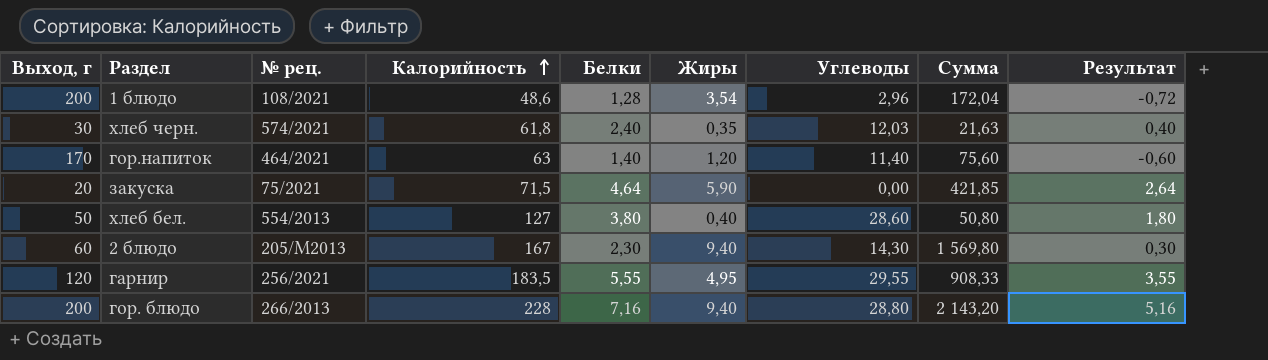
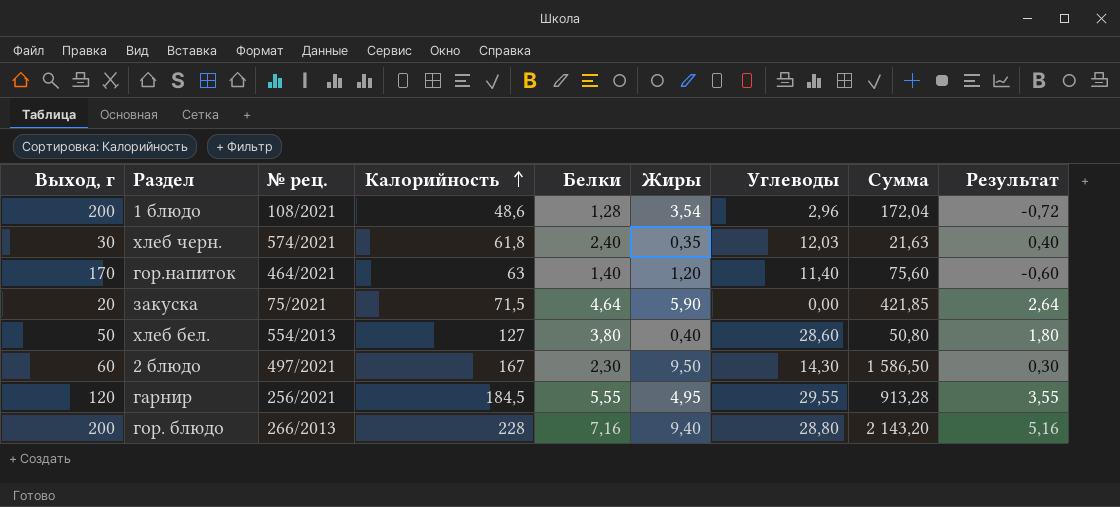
2 блюдо | № рец.: 205/М2013 -> 497/2021
2 блюдо | Жиры: 9,40 -> 9,50
2 блюдо | Сумма: 1 569,80 -> 1 586,50
гарнир | Калорийность: 183,5 -> 184,5
гарнир | Сумма: 908,33 -> 913,28

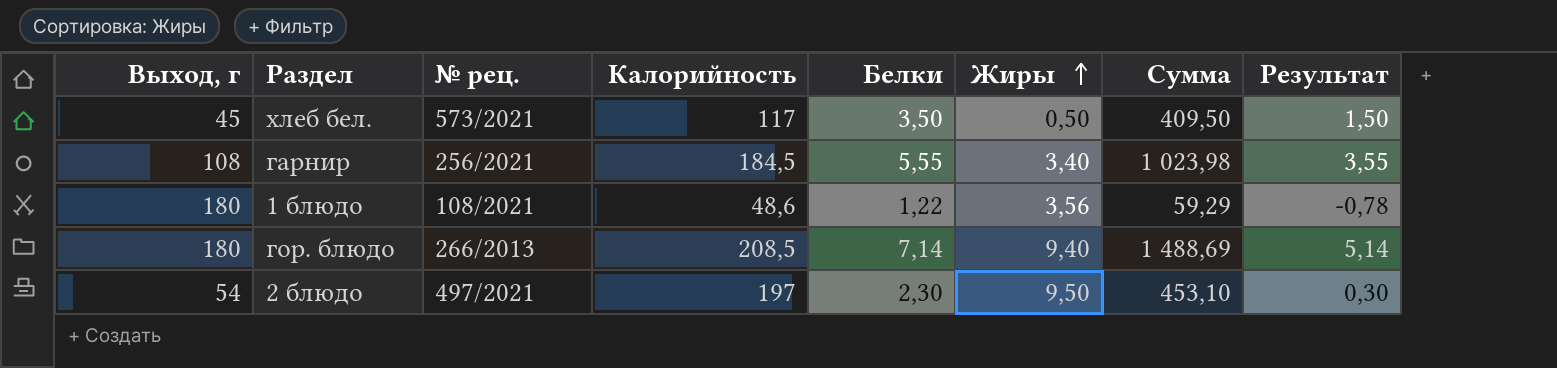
row order: Калорийность ascending -> Жиры ascending
column Углеводы | position: 7 -> none
column Сумма | formula: [Калорийность] * [Жиры] -> [Калорийность] * [Белки]
row хлеб черн.: 30 | 574/2021 | 61,8 | 2,40 | 0,35 | 12,03 | 21,63 | 0,40 -> none
row гор.напиток: 170 | 464/2021 | 63 | 1,40 | 1,20 | 11,40 | 75,60 | -0,60 -> none
row закуска: 20 | 75/2021 | 71,5 | 4,64 | 5,90 | 0,00 | 421,85 | 2,64 -> none
хлеб бел. | Выход, г: 50 -> 45
хлеб бел. | № рец.: 554/2013 -> 573/2021
хлеб бел. | Калорийность: 127 -> 117
хлеб бел. | Белки: 3,80 -> 3,50
хлеб бел. | Жиры: 0,40 -> 0,50
хлеб бел. | Результат: 1,80 -> 1,50
гарнир | Выход, г: 120 -> 108
гарнир | Жиры: 4,95 -> 3,40
1 блюдо | Выход, г: 200 -> 180
1 блюдо | Белки: 1,28 -> 1,22
1 блюдо | Жиры: 3,54 -> 3,56
1 блюдо | Результат: -0,72 -> -0,78
гор. блюдо | Выход, г: 200 -> 180
гор. блюдо | Калорийность: 228 -> 208,5
гор. блюдо | Белки: 7,16 -> 7,14
гор. блюдо | Результат: 5,16 -> 5,14
2 блюдо | Выход, г: 60 -> 54
2 блюдо | Калорийность: 167 -> 197

